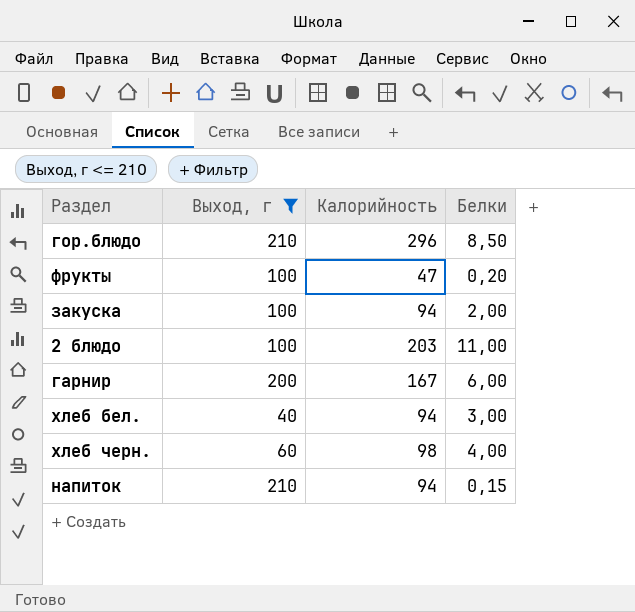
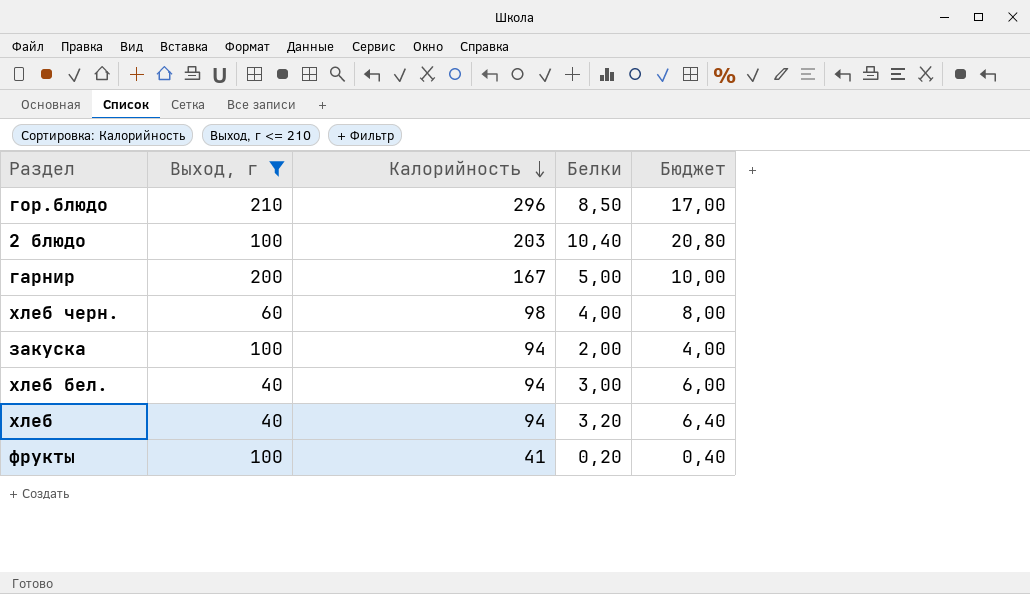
row order: none -> Калорийность descending
column Бюджет | formula: none -> [Белки] * 2
row напиток: 210 | 94 | 0,15 -> none
2 блюдо | Белки: 11,00 -> 10,40
гарнир | Белки: 6,00 -> 5,00
row хлеб: none -> 40 | 94 | 3,20 | 6,40
фрукты | Калорийность: 47 -> 41

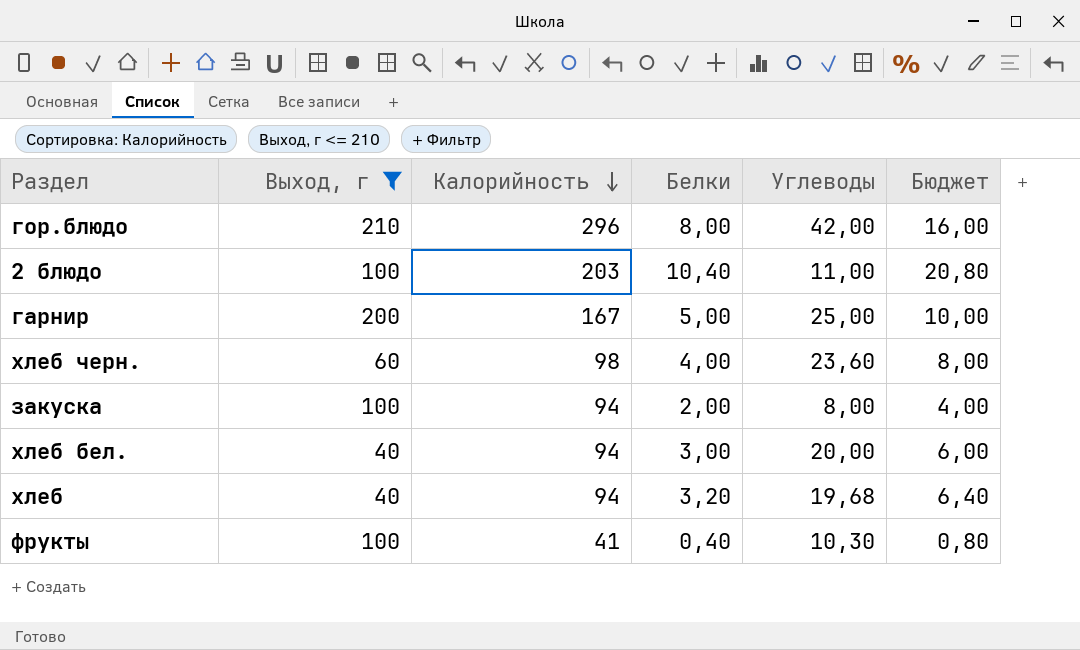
column Углеводы | position: none -> 5
гор.блюдо | Белки: 8,50 -> 8,00
гор.блюдо | Бюджет: 17,00 -> 16,00
фрукты | Белки: 0,20 -> 0,40
фрукты | Бюджет: 0,40 -> 0,80

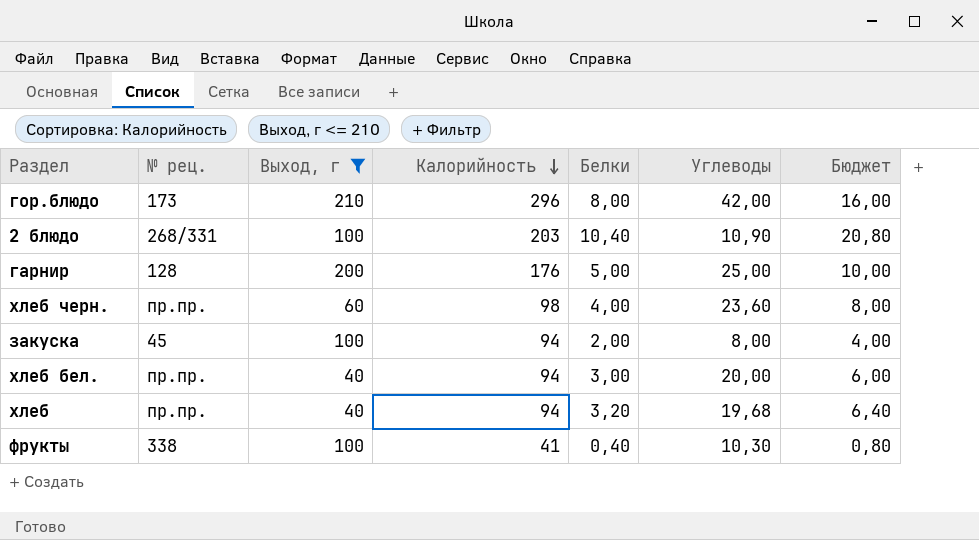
column № рец. | position: none -> 2
2 блюдо | Углеводы: 11,00 -> 10,90
гарнир | Калорийность: 167 -> 176

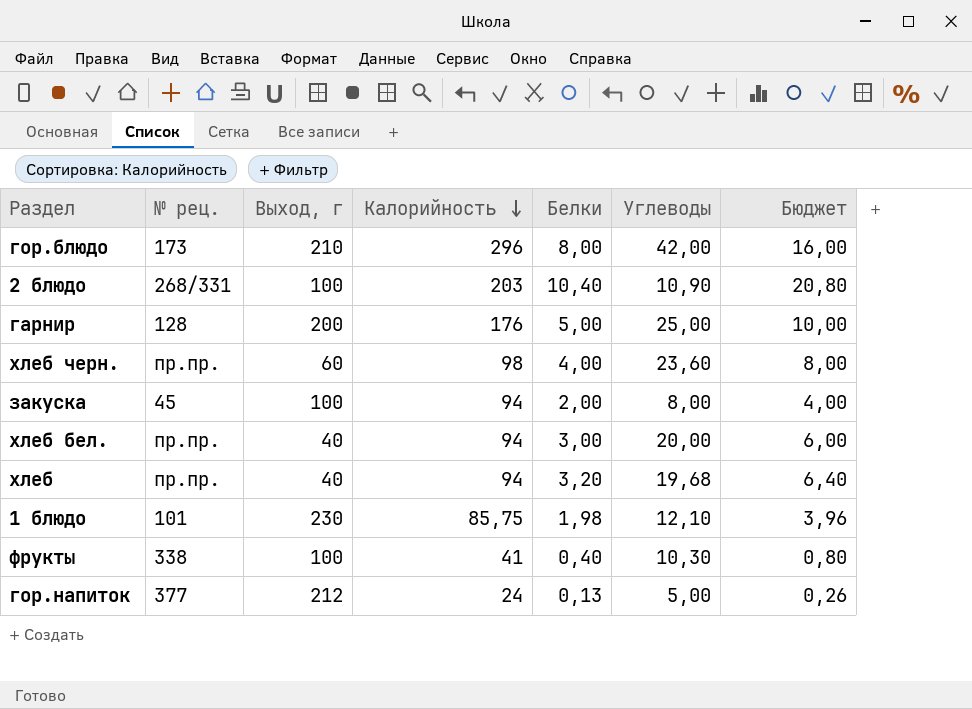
filter: Выход, г <= 210 -> none

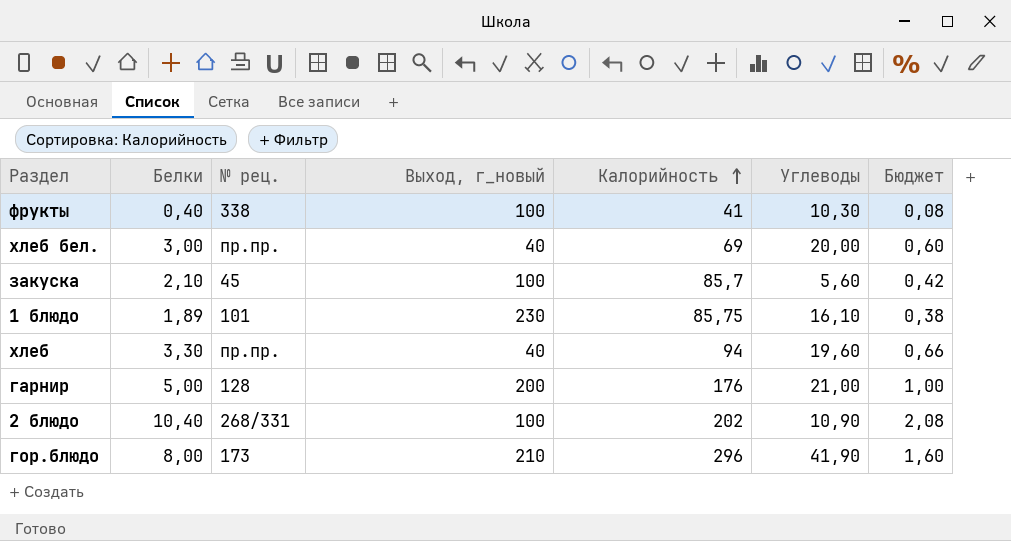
row order: Калорийность descending -> Калорийность ascending
column Белки | position: 5 -> 2
column name: Выход, г -> Выход, г_новый
column Бюджет | formula: [Белки] * 2 -> [Белки] * 0,2
row хлеб черн.: пр.пр. | 60 | 98 | 4,00 | 23,60 | 8,00 -> none
row гор.напиток: 377 | 212 | 24 | 0,13 | 5,00 | 0,26 -> none
хлеб бел. | Калорийность: 94 -> 69
закуска | Белки: 2,00 -> 2,10
закуска | Калорийность: 94 -> 85,7
закуска | Углеводы: 8,00 -> 5,60
1 блюдо | Белки: 1,98 -> 1,89
1 блюдо | Углеводы: 12,10 -> 16,10
хлеб | Белки: 3,20 -> 3,30
хлеб | Углеводы: 19,68 -> 19,60
гарнир | Углеводы: 25,00 -> 21,00
2 блюдо | Калорийность: 203 -> 202
гор.блюдо | Углеводы: 42,00 -> 41,90

